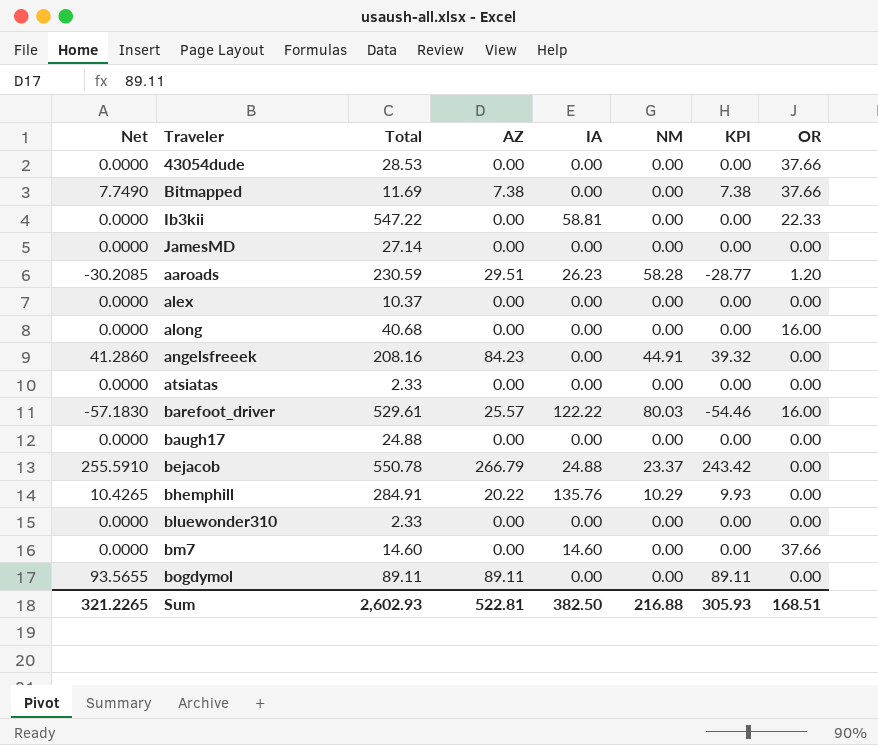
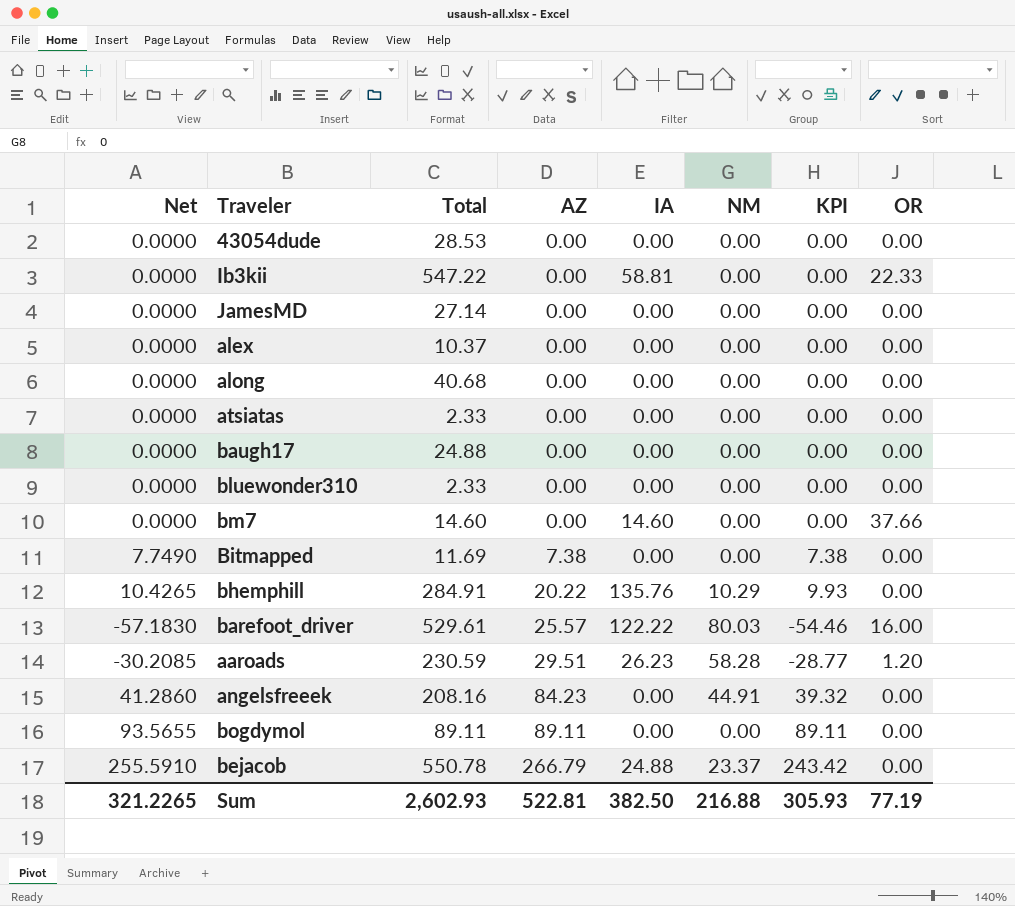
row order: none -> AZ ascending
43054dude | OR: 37.66 -> 0.00
along | OR: 16.00 -> 0.00
Bitmapped | OR: 37.66 -> 0.00
Sum | OR: 168.51 -> 77.19

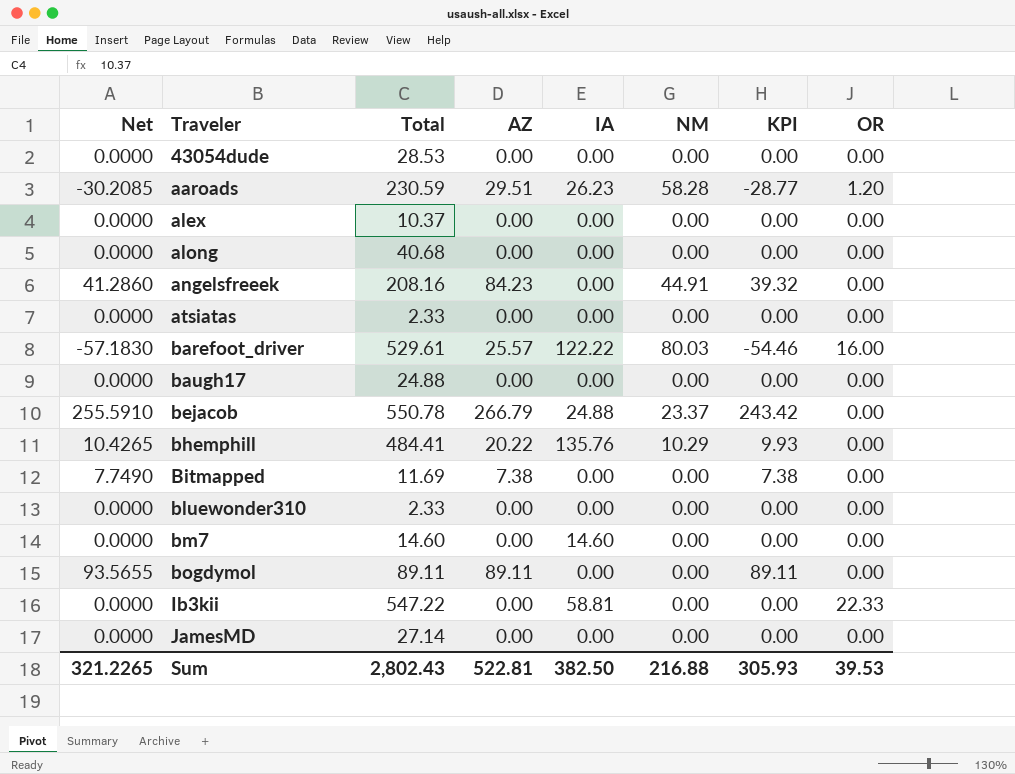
row order: AZ ascending -> Traveler ascending
bhemphill | Total: 284.91 -> 484.41
bm7 | OR: 37.66 -> 0.00
Sum | Total: 2,602.93 -> 2,802.43
Sum | OR: 77.19 -> 39.53

